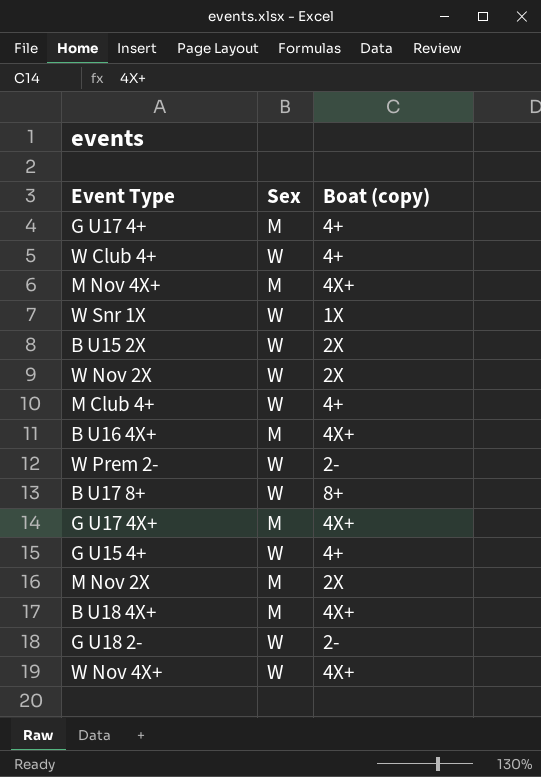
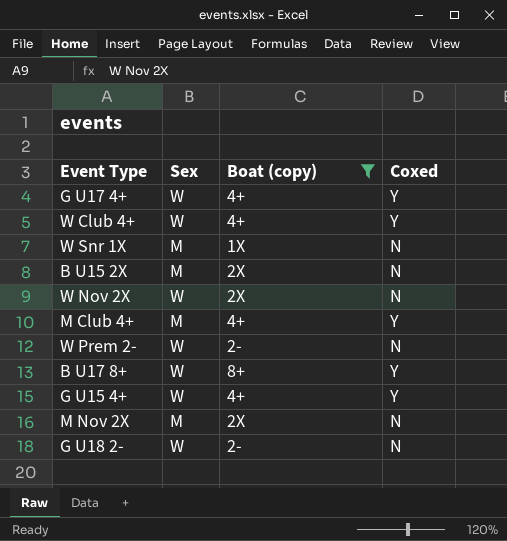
filter: none -> Boat (copy) != 4X+
column Coxed | position: none -> 4
G U17 4+ | Sex: M -> W
W Snr 1X | Sex: W -> M
B U15 2X | Sex: W -> M
M Club 4+ | Sex: W -> M

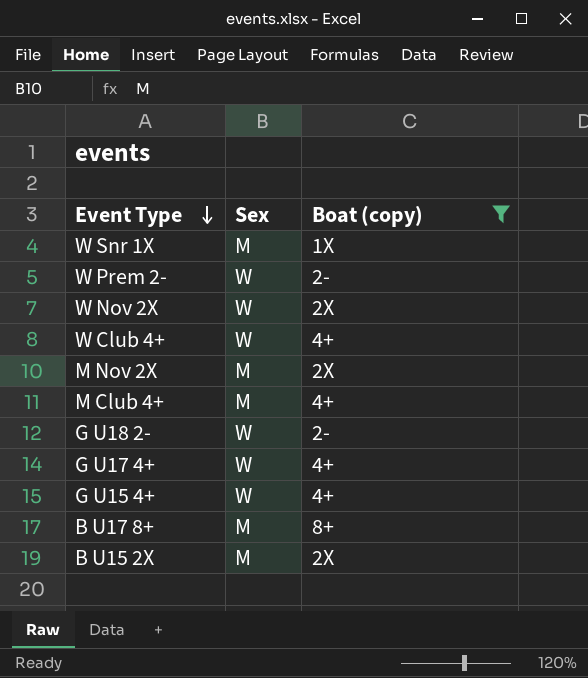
row order: none -> Event Type descending
column Coxed | position: 4 -> none
B U17 8+ | Sex: W -> M

